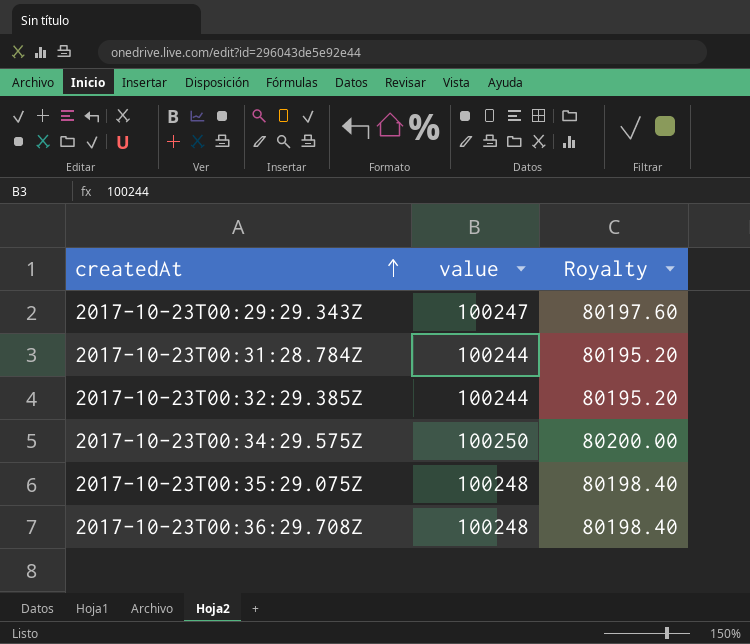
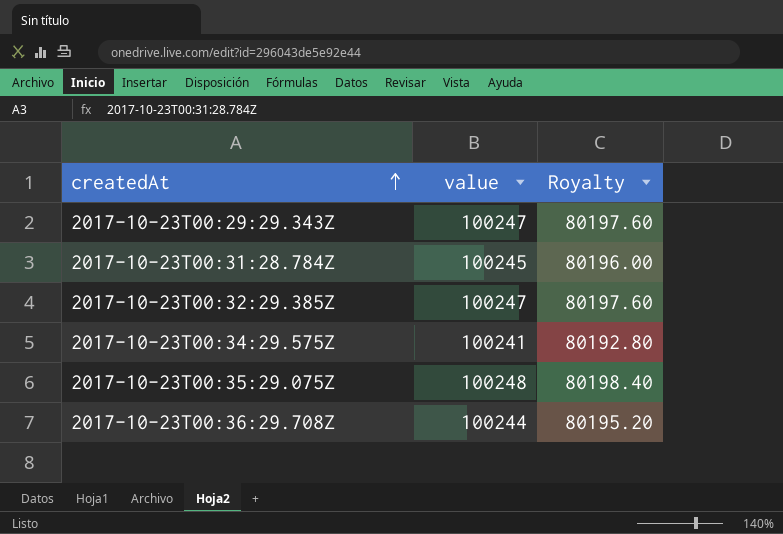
2017-10-23T00:31:28.784Z | value: 100244 -> 100245
2017-10-23T00:31:28.784Z | Royalty: 80195.20 -> 80196.00
2017-10-23T00:32:29.385Z | value: 100244 -> 100247
2017-10-23T00:32:29.385Z | Royalty: 80195.20 -> 80197.60
2017-10-23T00:34:29.575Z | value: 100250 -> 100241
2017-10-23T00:34:29.575Z | Royalty: 80200.00 -> 80192.80
2017-10-23T00:36:29.708Z | value: 100248 -> 100244
2017-10-23T00:36:29.708Z | Royalty: 80198.40 -> 80195.20

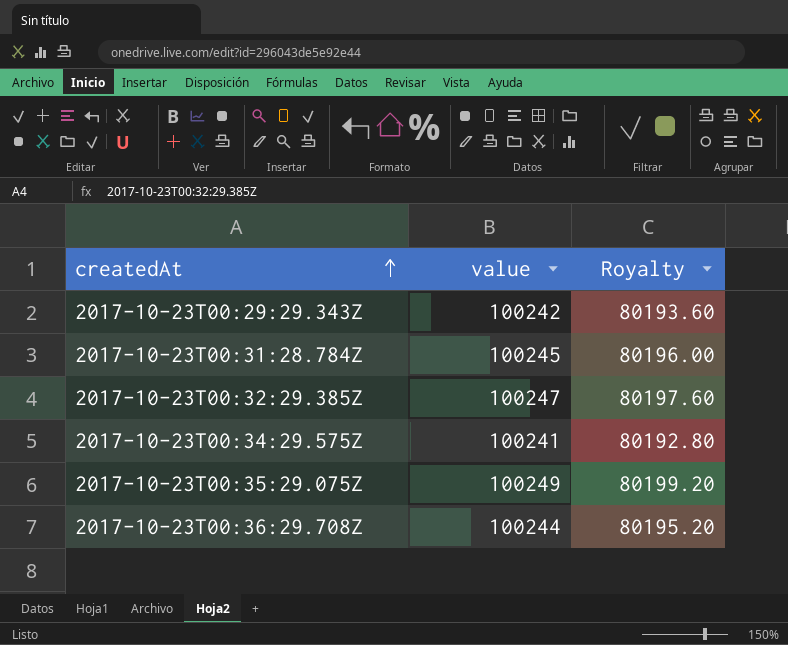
2017-10-23T00:29:29.343Z | value: 100247 -> 100242
2017-10-23T00:29:29.343Z | Royalty: 80197.60 -> 80193.60
2017-10-23T00:35:29.075Z | value: 100248 -> 100249
2017-10-23T00:35:29.075Z | Royalty: 80198.40 -> 80199.20

